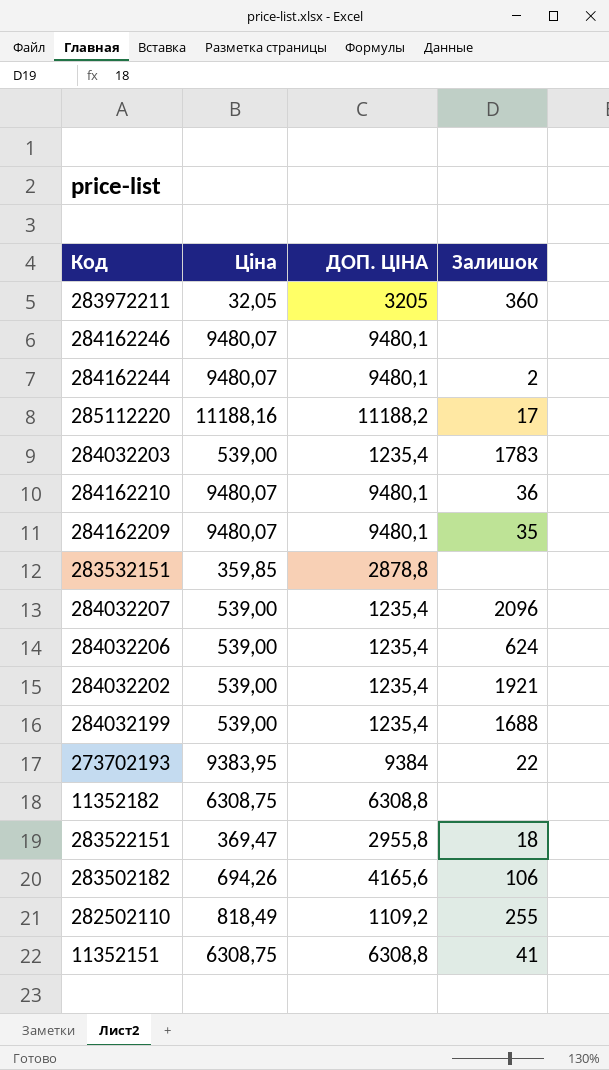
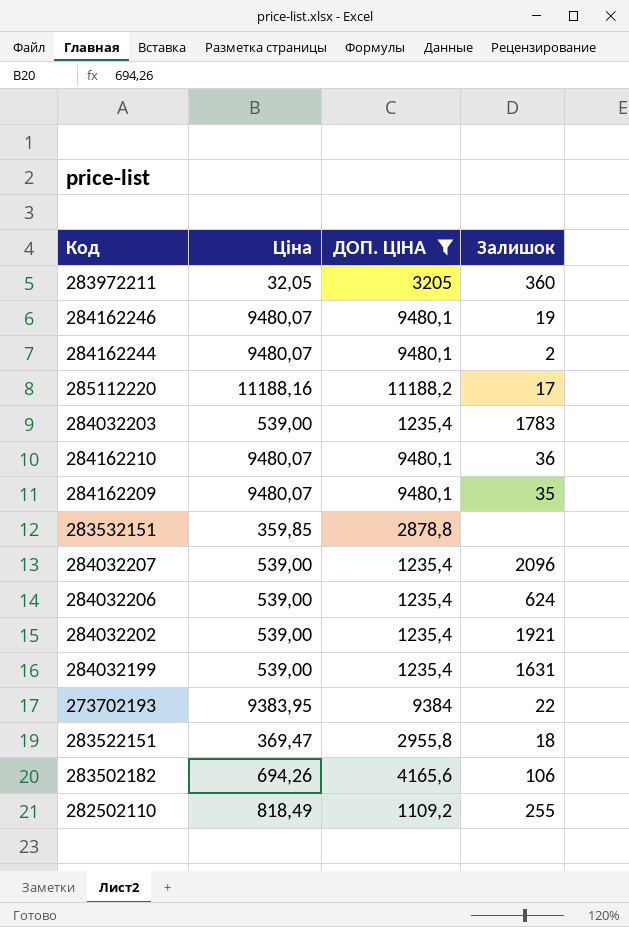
filter: none -> ДОП. ЦІНА != 6308,8
284162246 | Залишок: none -> 19
284032199 | Залишок: 1688 -> 1631

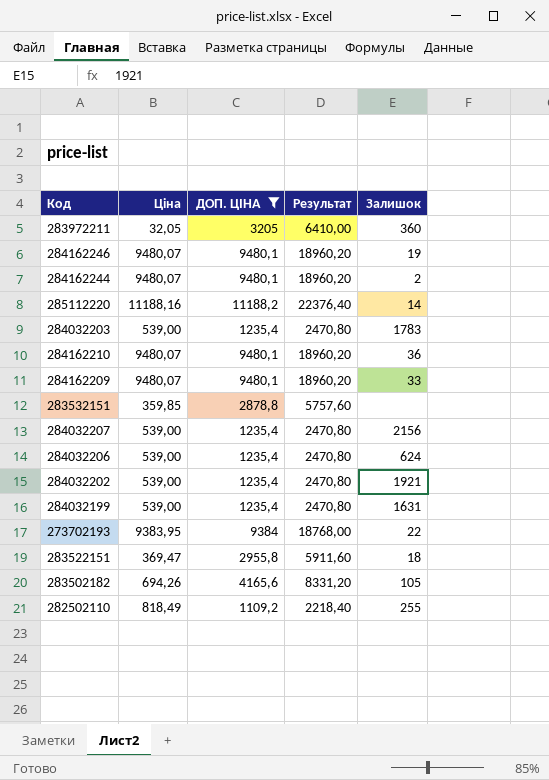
column Результат | formula: none -> [ДОП. ЦІНА] * 2
285112220 | Залишок: 17 -> 14
284162209 | Залишок: 35 -> 33
284032207 | Залишок: 2096 -> 2156
283502182 | Залишок: 106 -> 105

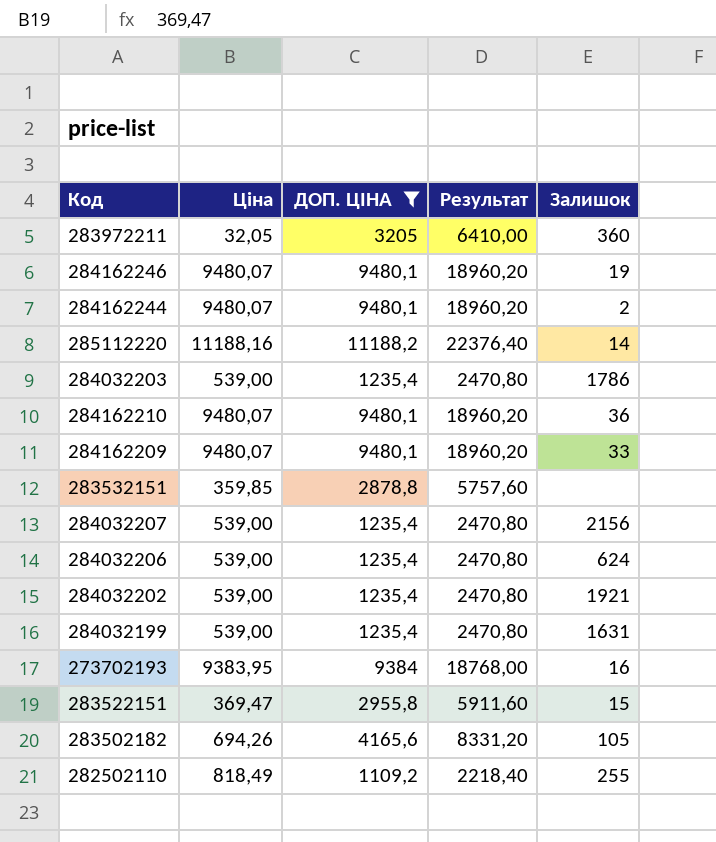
284032203 | Залишок: 1783 -> 1786
273702193 | Залишок: 22 -> 16
283522151 | Залишок: 18 -> 15

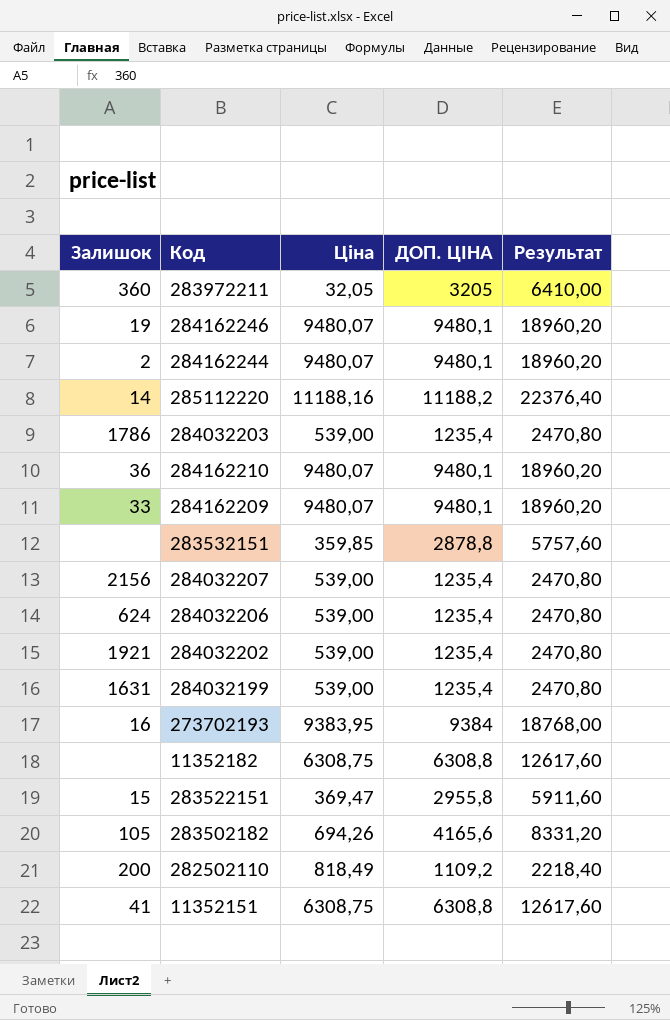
filter: ДОП. ЦІНА != 6308,8 -> none
column Залишок | position: 5 -> 1
282502110 | Залишок: 255 -> 200

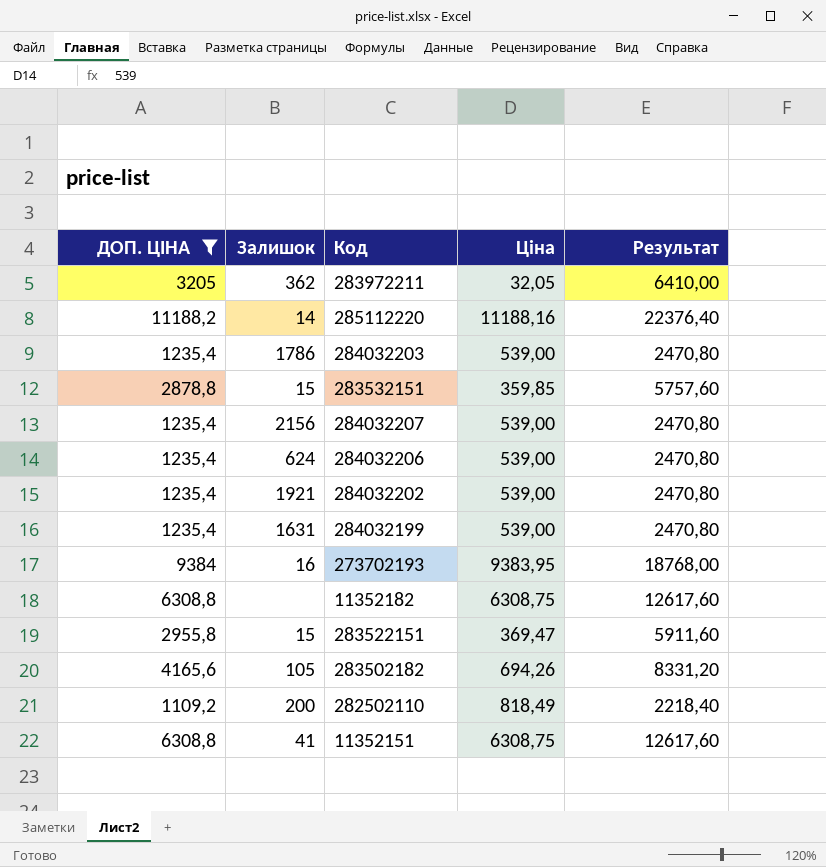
filter: none -> ДОП. ЦІНА != 9480,1
column ДОП. ЦІНА | position: 4 -> 1
283972211 | Залишок: 360 -> 362
283532151 | Залишок: none -> 15

